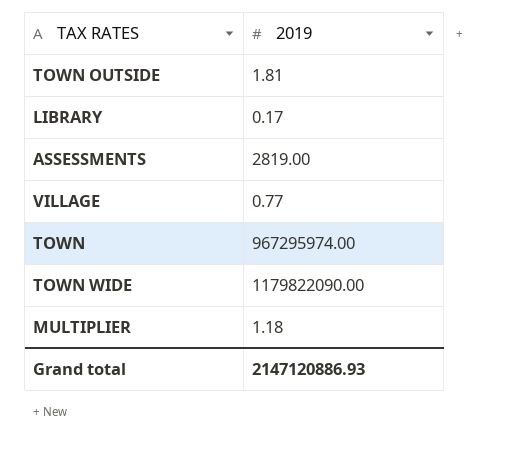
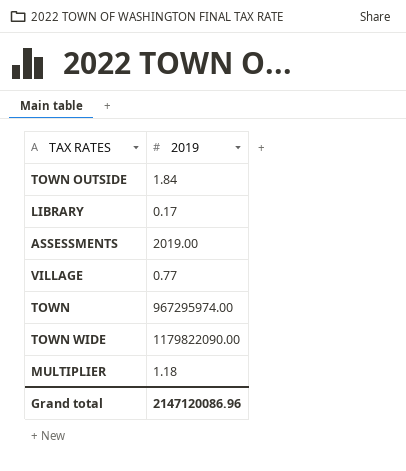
TOWN OUTSIDE | 2019: 1.81 -> 1.84
ASSESSMENTS | 2019: 2819.00 -> 2019.00
Grand total | 2019: 2147120886.93 -> 2147120086.96

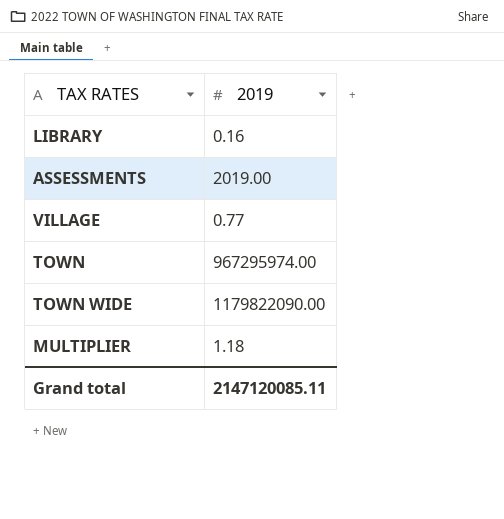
row TOWN OUTSIDE: 1.84 -> none
LIBRARY | 2019: 0.17 -> 0.16
Grand total | 2019: 2147120086.96 -> 2147120085.11

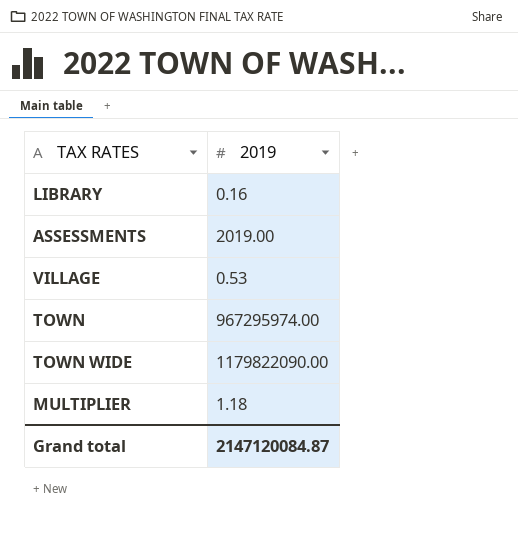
VILLAGE | 2019: 0.77 -> 0.53
Grand total | 2019: 2147120085.11 -> 2147120084.87

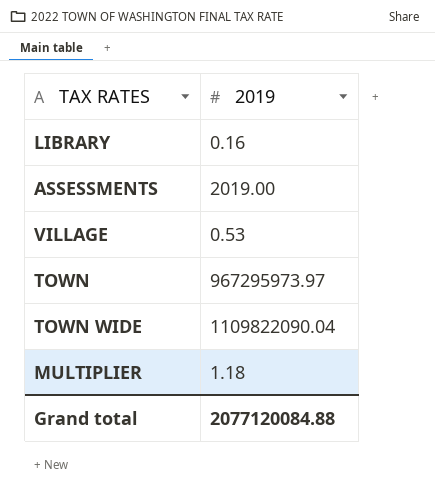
TOWN | 2019: 967295974.00 -> 967295973.97
TOWN WIDE | 2019: 1179822090.00 -> 1109822090.04
Grand total | 2019: 2147120084.87 -> 2077120084.88

